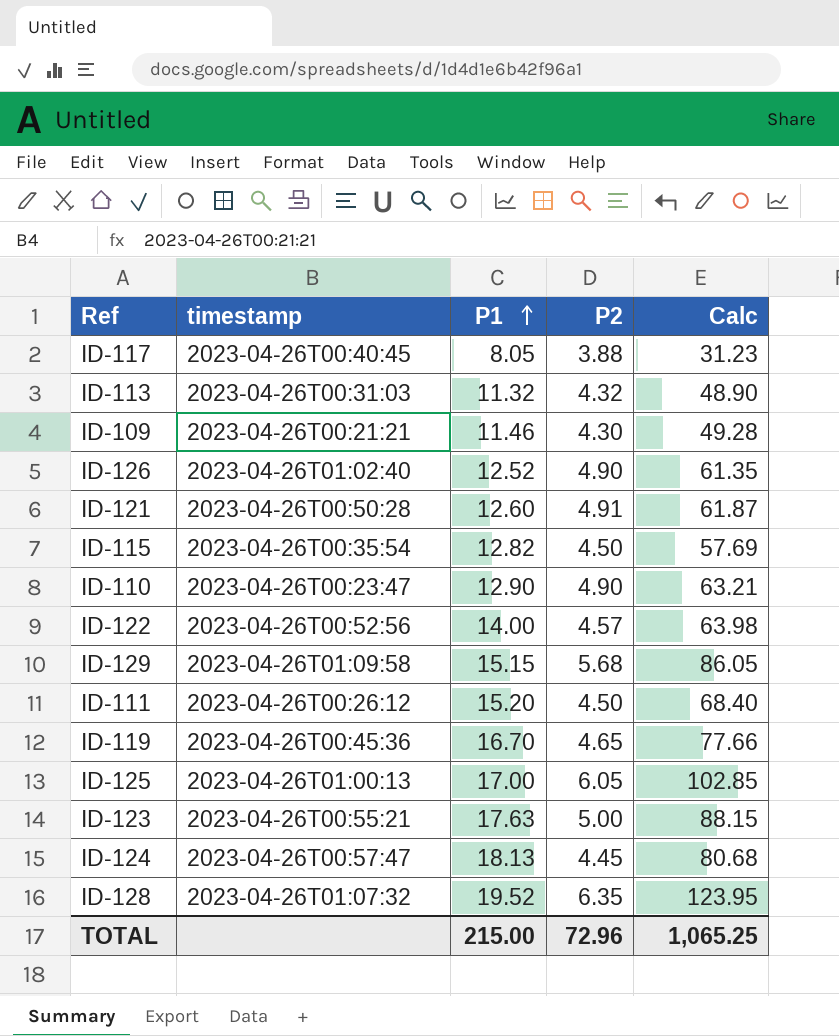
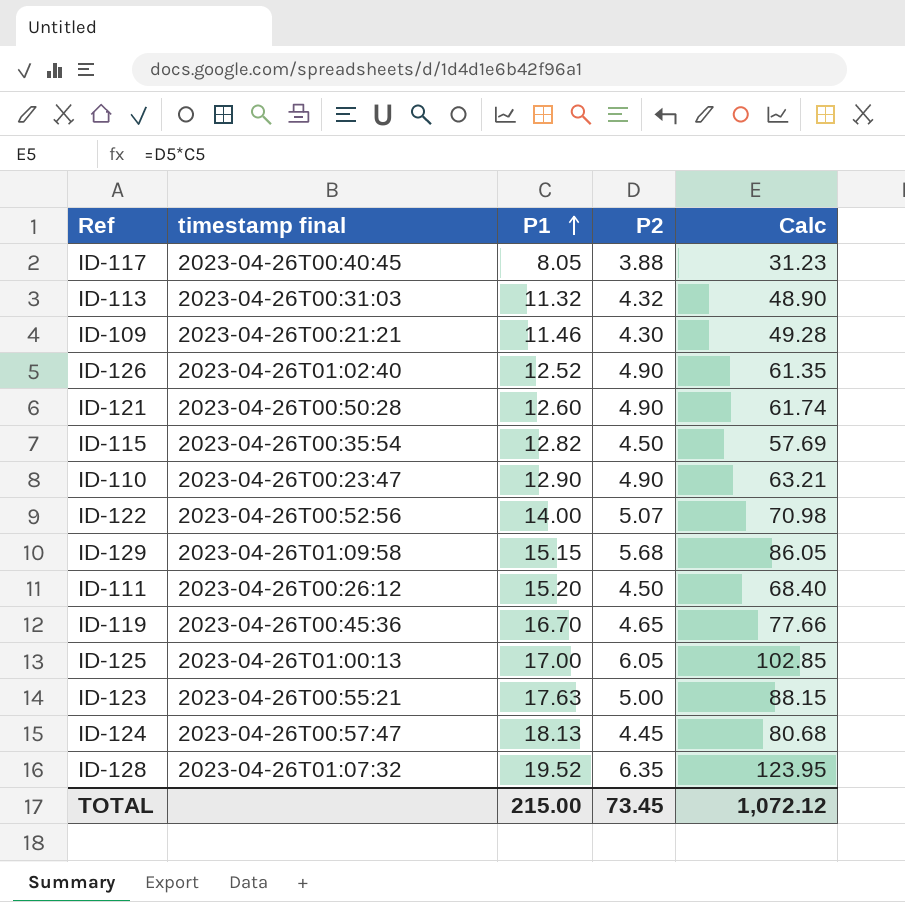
column name: timestamp -> timestamp final
ID-121 | P2: 4.91 -> 4.90
ID-121 | Calc: 61.87 -> 61.74
ID-122 | P2: 4.57 -> 5.07
ID-122 | Calc: 63.98 -> 70.98
TOTAL | P2: 72.96 -> 73.45
TOTAL | Calc: 1,065.25 -> 1,072.12

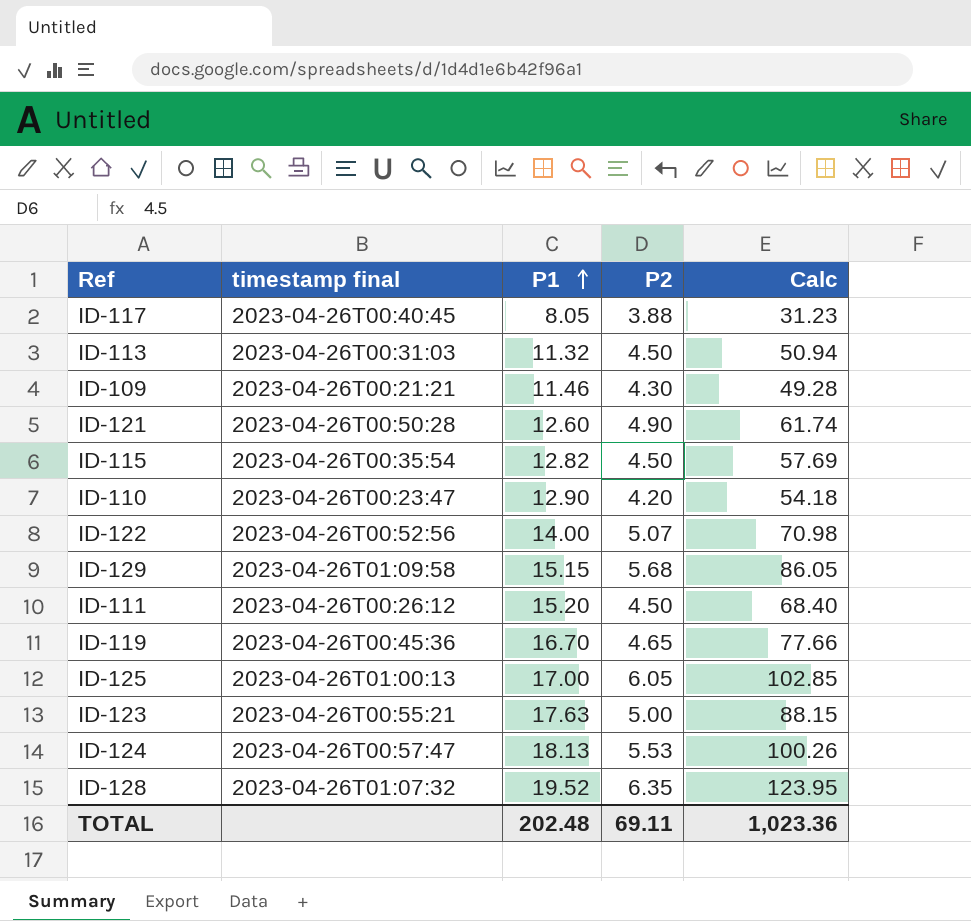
row ID-126: 2023-04-26T01:02:40 | 12.52 | 4.90 | 61.35 -> none
ID-113 | P2: 4.32 -> 4.50
ID-113 | Calc: 48.90 -> 50.94
ID-110 | P2: 4.90 -> 4.20
ID-110 | Calc: 63.21 -> 54.18
ID-124 | P2: 4.45 -> 5.53
ID-124 | Calc: 80.68 -> 100.26
TOTAL | P1: 215.00 -> 202.48
TOTAL | P2: 73.45 -> 69.11
TOTAL | Calc: 1,072.12 -> 1,023.36

